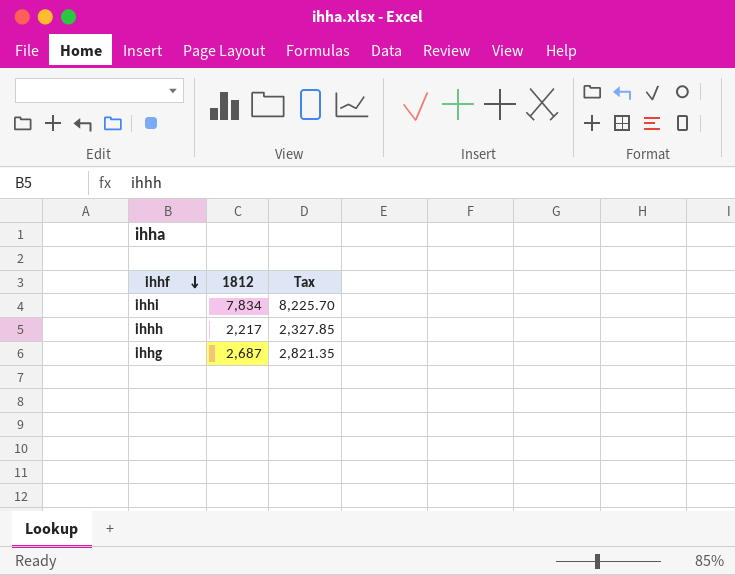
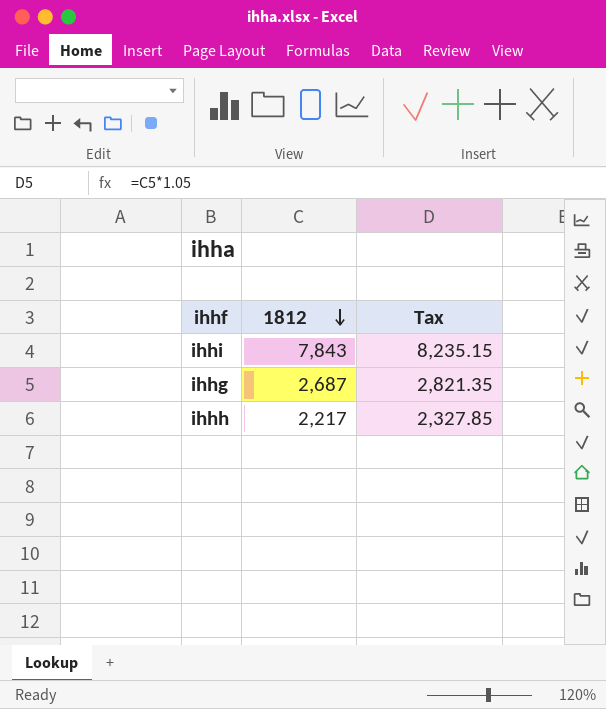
row order: ihhf descending -> 1812 descending
ihhi | 1812: 7,834 -> 7,843
ihhi | Tax: 8,225.70 -> 8,235.15

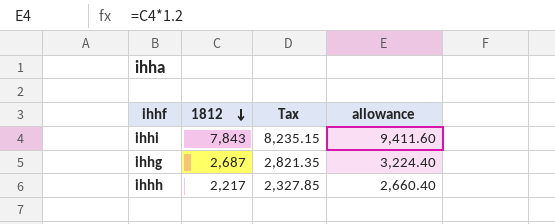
column allowance | formula: none -> [1812] * 1.2

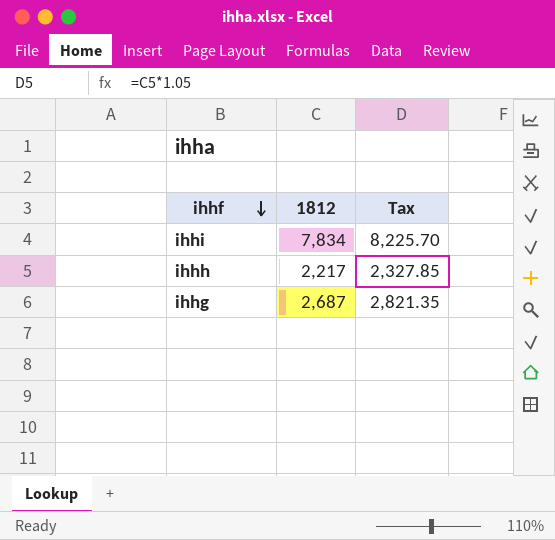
row order: 1812 descending -> ihhf descending
column allowance | formula: [1812] * 1.2 -> none
ihhi | 1812: 7,843 -> 7,834
ihhi | Tax: 8,235.15 -> 8,225.70

